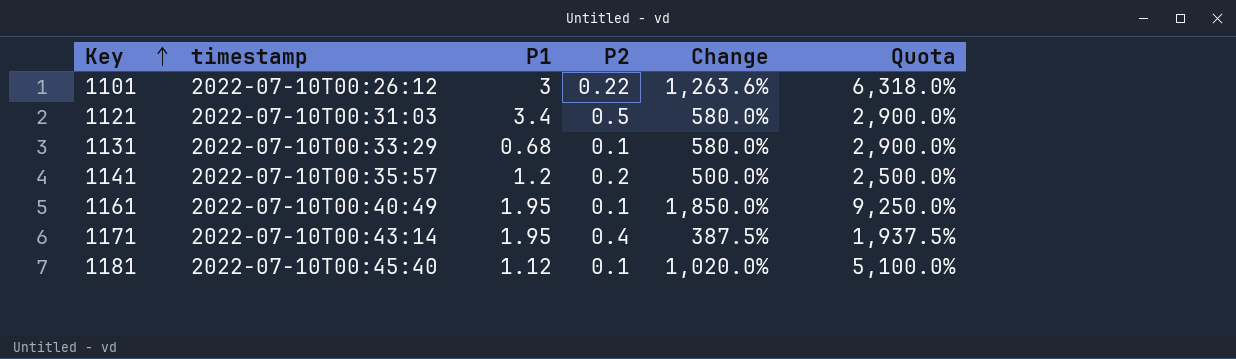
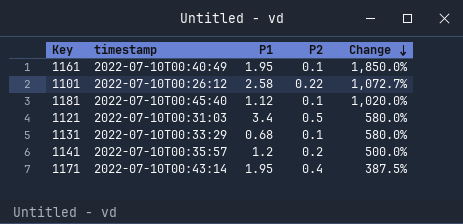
row order: Key ascending -> Change descending
column Quota | formula: [Change] * 5 -> none
1101 | P1: 3 -> 2.58
1101 | Change: 1,263.6% -> 1,072.7%

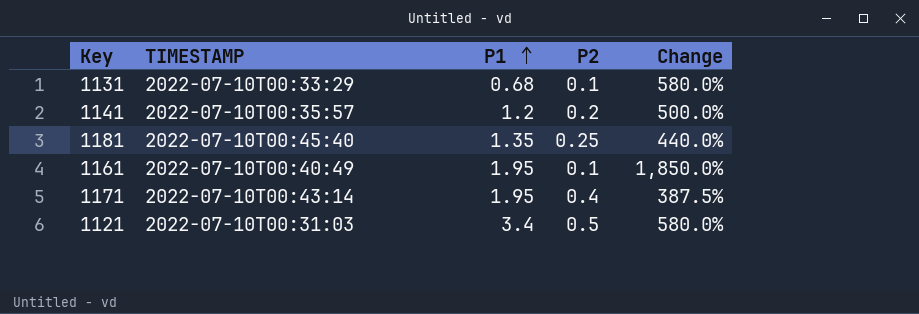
row order: Change descending -> P1 ascending
column name: timestamp -> TIMESTAMP
row 1101: 2022-07-10T00:26:12 | 2.58 | 0.22 | 1,072.7% -> none
1181 | P1: 1.12 -> 1.35
1181 | P2: 0.1 -> 0.25
1181 | Change: 1,020.0% -> 440.0%

